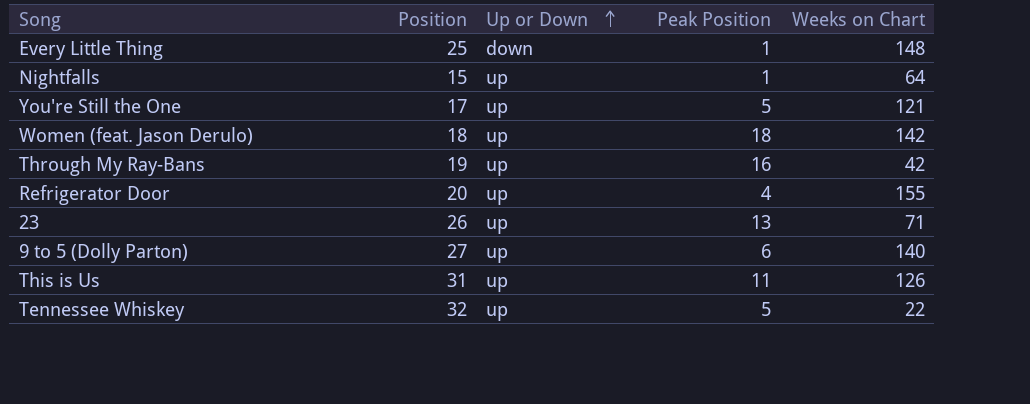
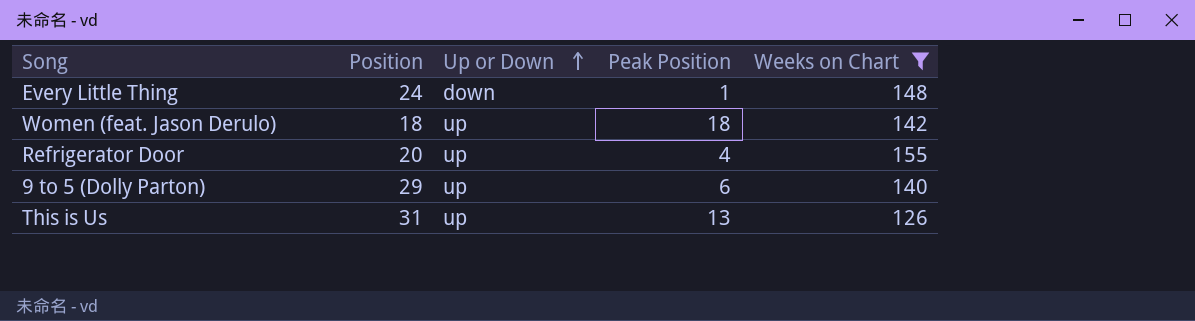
filter: none -> Weeks on Chart >= 126
Every Little Thing | Position: 25 -> 24
9 to 5 (Dolly Parton) | Position: 27 -> 29
This is Us | Peak Position: 11 -> 13

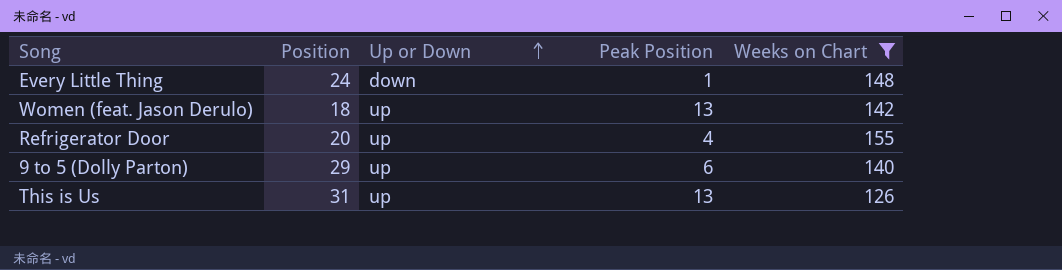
Women (feat. Jason Derulo) | Peak Position: 18 -> 13

